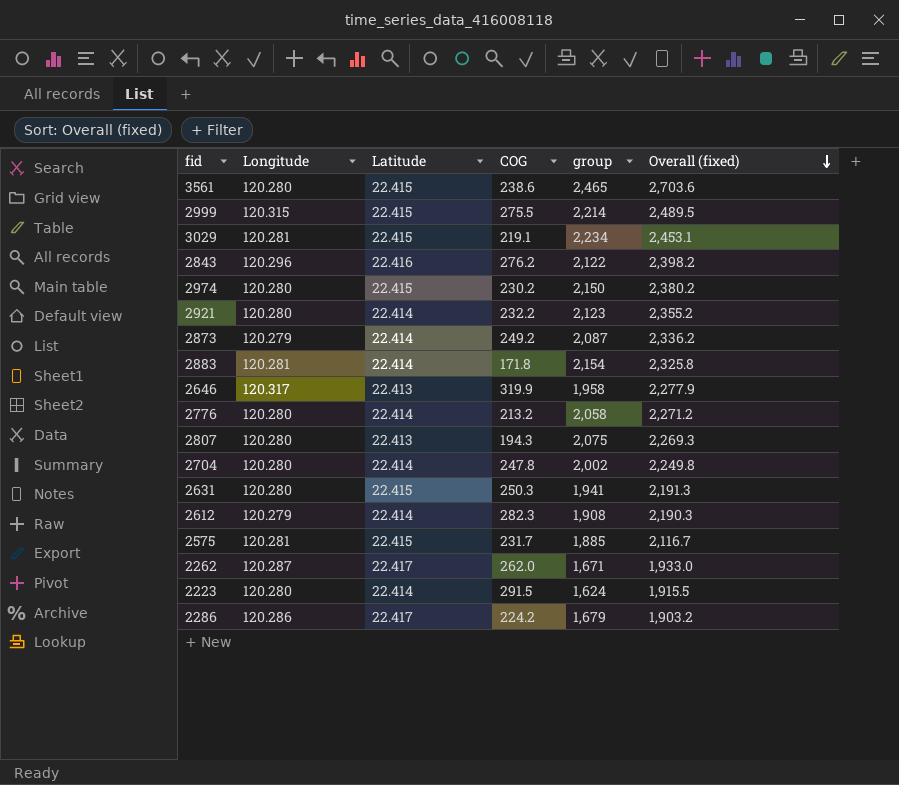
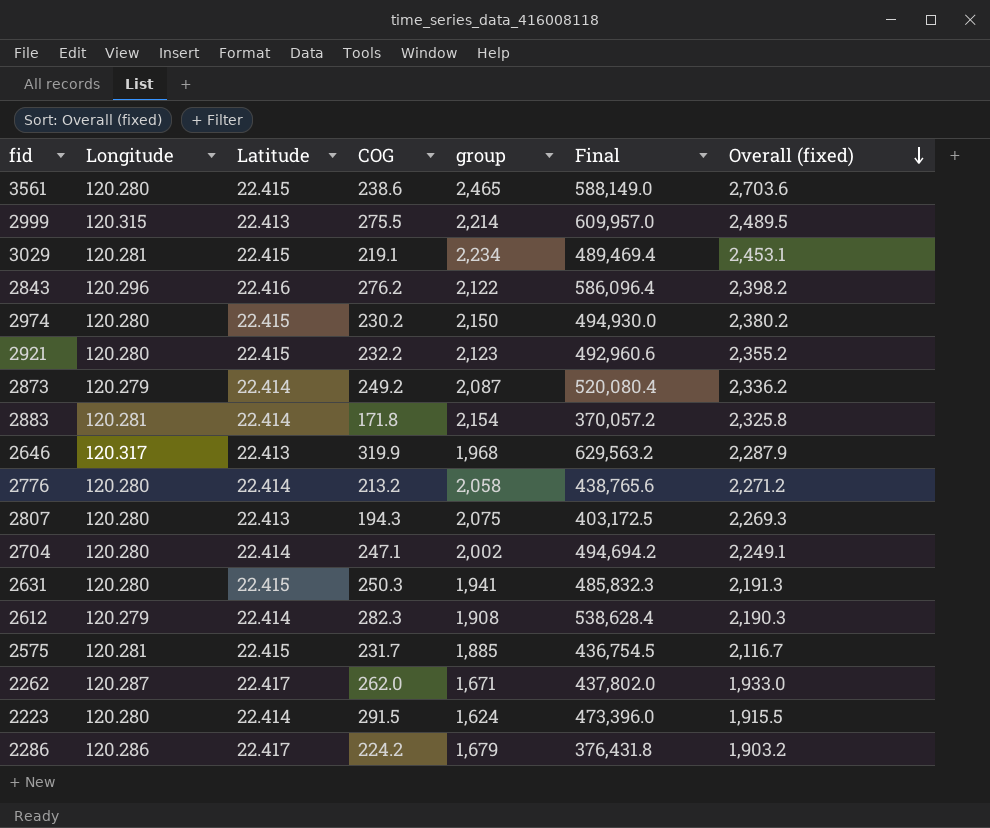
column Final | formula: none -> [COG] * [group]
2999 | Latitude: 22.415 -> 22.413
2921 | Latitude: 22.414 -> 22.415
2646 | group: 1,958 -> 1,968
2646 | Overall (fixed): 2,277.9 -> 2,287.9
2704 | COG: 247.8 -> 247.1
2704 | Overall (fixed): 2,249.8 -> 2,249.1

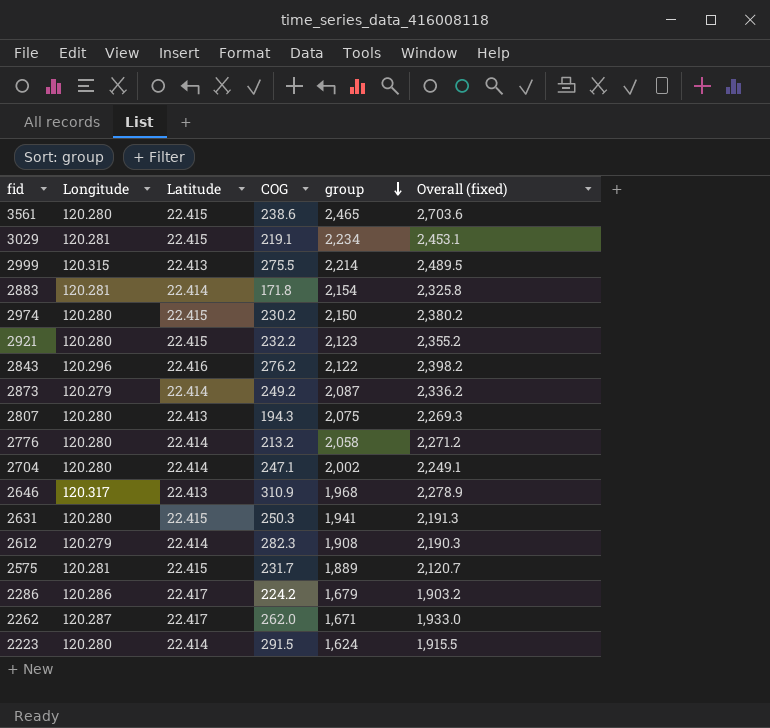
row order: Overall (fixed) descending -> group descending
column Final | formula: [COG] * [group] -> none
2646 | COG: 319.9 -> 310.9
2646 | Overall (fixed): 2,287.9 -> 2,278.9
2575 | group: 1,885 -> 1,889
2575 | Overall (fixed): 2,116.7 -> 2,120.7

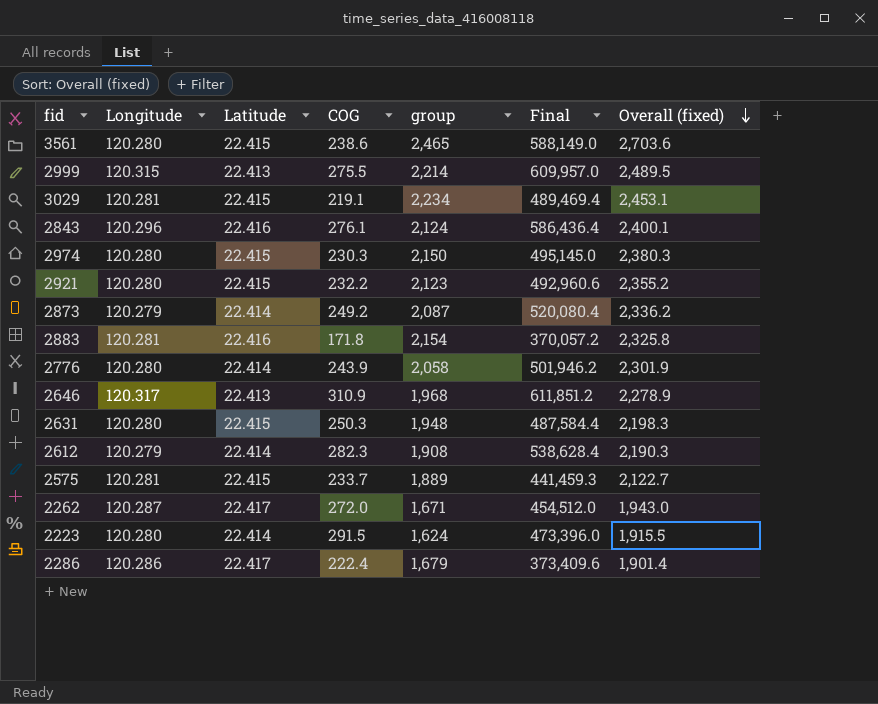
row order: group descending -> Overall (fixed) descending
column Final | formula: none -> [COG] * [group]
row 2807: 120.280 | 22.413 | 194.3 | 2,075 | 2,269.3 -> none
row 2704: 120.280 | 22.414 | 247.1 | 2,002 | 2,249.1 -> none
2843 | COG: 276.2 -> 276.1
2843 | group: 2,122 -> 2,124
2843 | Overall (fixed): 2,398.2 -> 2,400.1
2974 | COG: 230.2 -> 230.3
2974 | Overall (fixed): 2,380.2 -> 2,380.3
2883 | Latitude: 22.414 -> 22.416
2776 | COG: 213.2 -> 243.9
2776 | Overall (fixed): 2,271.2 -> 2,301.9
2631 | group: 1,941 -> 1,948
2631 | Overall (fixed): 2,191.3 -> 2,198.3
2575 | COG: 231.7 -> 233.7
2575 | Overall (fixed): 2,120.7 -> 2,122.7
2262 | COG: 262.0 -> 272.0
2262 | Overall (fixed): 1,933.0 -> 1,943.0
2286 | COG: 224.2 -> 222.4
2286 | Overall (fixed): 1,903.2 -> 1,901.4

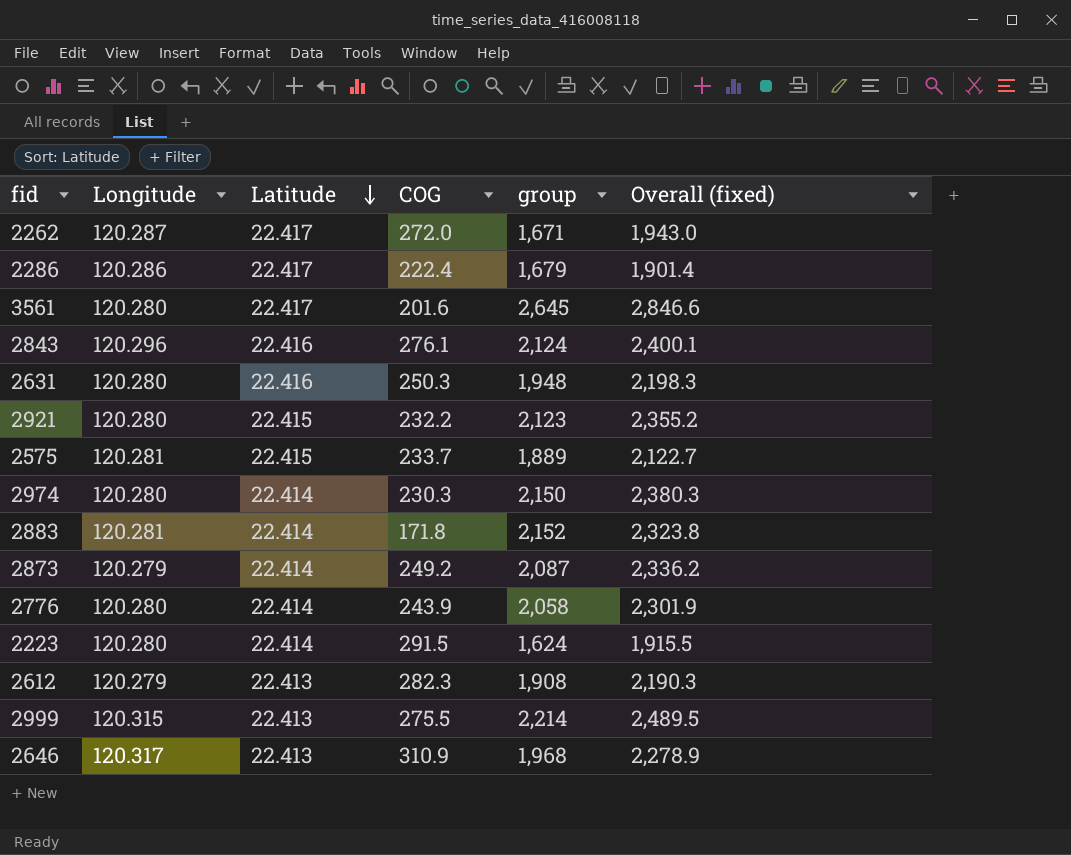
row order: Overall (fixed) descending -> Latitude descending
column Final | formula: [COG] * [group] -> none
row 3029: 120.281 | 22.415 | 219.1 | 2,234 | 489,469.4 | 2,453.1 -> none
3561 | Latitude: 22.415 -> 22.417
3561 | COG: 238.6 -> 201.6
3561 | group: 2,465 -> 2,645
3561 | Overall (fixed): 2,703.6 -> 2,846.6
2631 | Latitude: 22.415 -> 22.416
2974 | Latitude: 22.415 -> 22.414
2883 | Latitude: 22.416 -> 22.414
2883 | group: 2,154 -> 2,152
2883 | Overall (fixed): 2,325.8 -> 2,323.8
2612 | Latitude: 22.414 -> 22.413

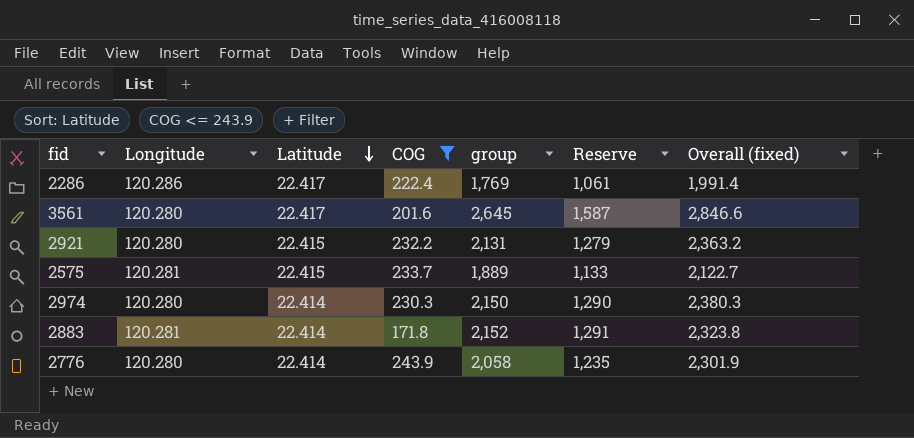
filter: none -> COG <= 243.9
column Reserve | formula: none -> [group] * 0.6
2286 | group: 1,679 -> 1,769
2286 | Overall (fixed): 1,901.4 -> 1,991.4
2921 | group: 2,123 -> 2,131
2921 | Overall (fixed): 2,355.2 -> 2,363.2

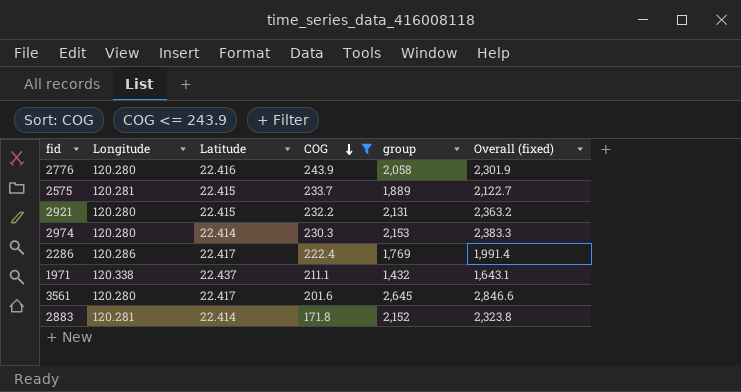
row order: Latitude descending -> COG descending
column Reserve | formula: [group] * 0.6 -> none
2776 | Latitude: 22.414 -> 22.416
2974 | group: 2,150 -> 2,153
2974 | Overall (fixed): 2,380.3 -> 2,383.3
row 1971: none -> 120.338 | 22.437 | 211.1 | 1,432 | 1,643.1

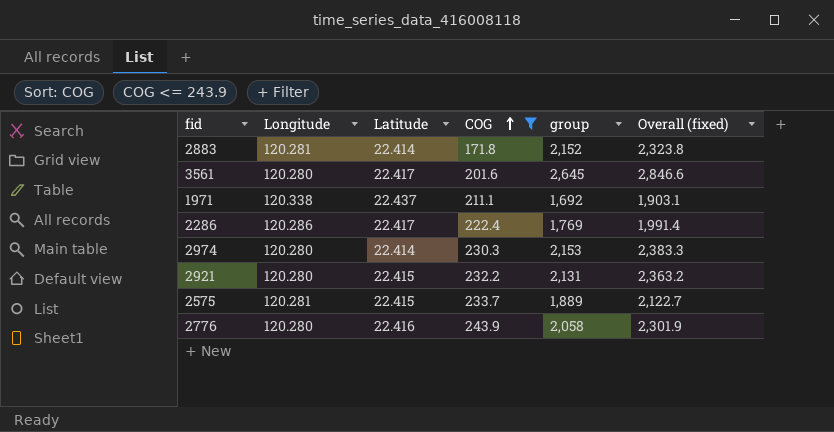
row order: COG descending -> COG ascending
1971 | group: 1,432 -> 1,692
1971 | Overall (fixed): 1,643.1 -> 1,903.1

